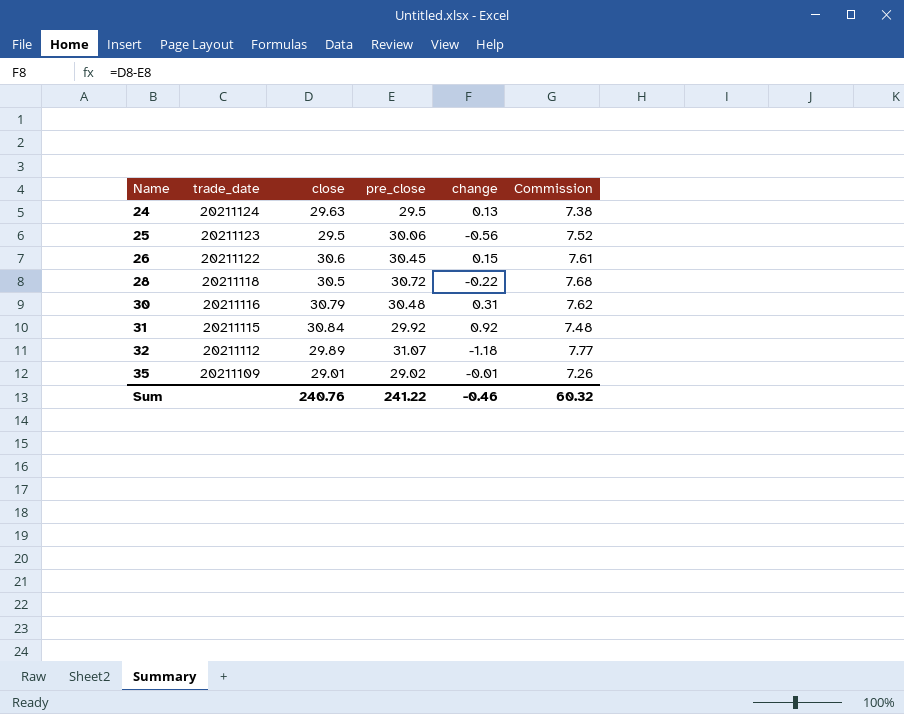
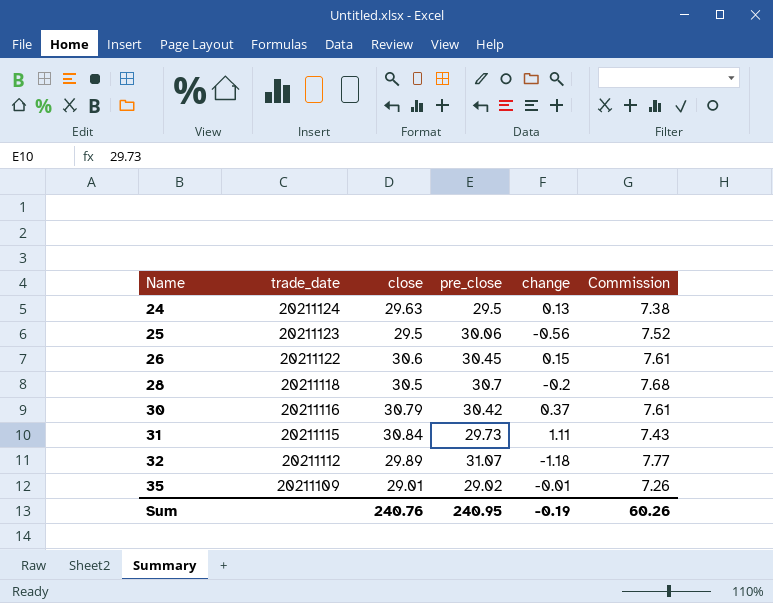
28 | pre_close: 30.72 -> 30.7
28 | change: -0.22 -> -0.2
30 | pre_close: 30.48 -> 30.42
30 | change: 0.31 -> 0.37
30 | Commission: 7.62 -> 7.61
31 | pre_close: 29.92 -> 29.73
31 | change: 0.92 -> 1.11
31 | Commission: 7.48 -> 7.43
Sum | pre_close: 241.22 -> 240.95
Sum | change: -0.46 -> -0.19
Sum | Commission: 60.32 -> 60.26

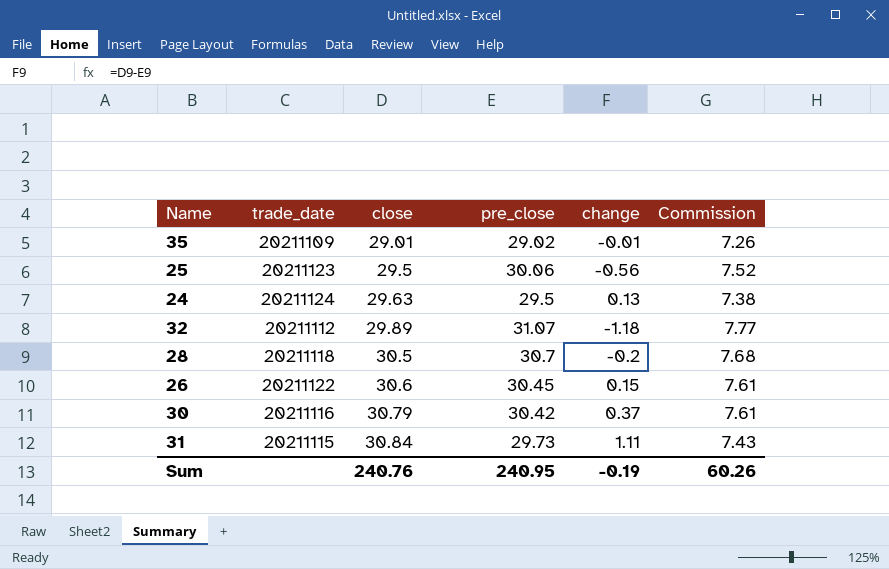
row order: Name ascending -> close ascending

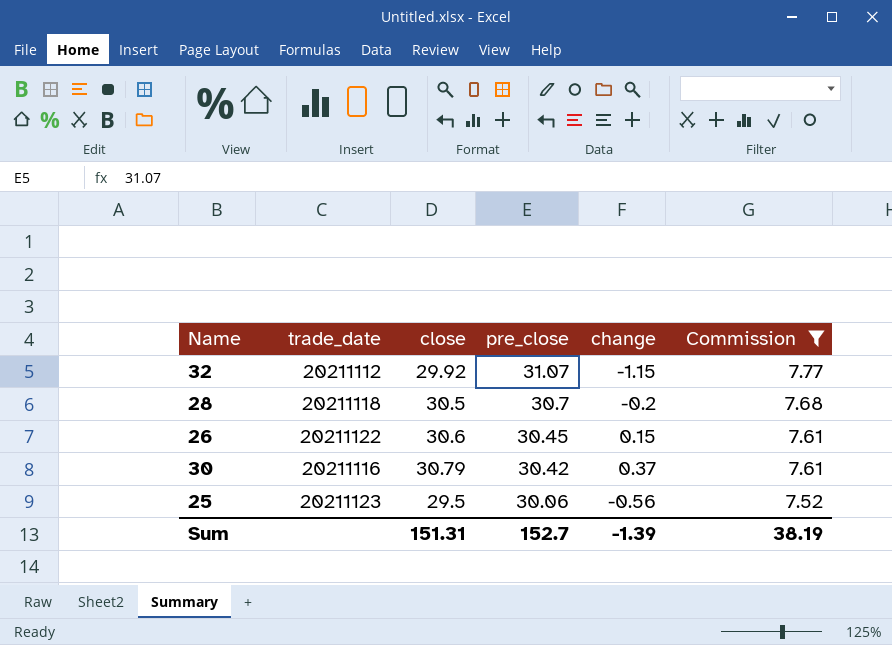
filter: none -> Commission >= 7.52
row order: close ascending -> pre_close descending
32 | close: 29.89 -> 29.92
32 | change: -1.18 -> -1.15
Sum | close: 240.76 -> 151.31
Sum | pre_close: 240.95 -> 152.7
Sum | change: -0.19 -> -1.39
Sum | Commission: 60.26 -> 38.19

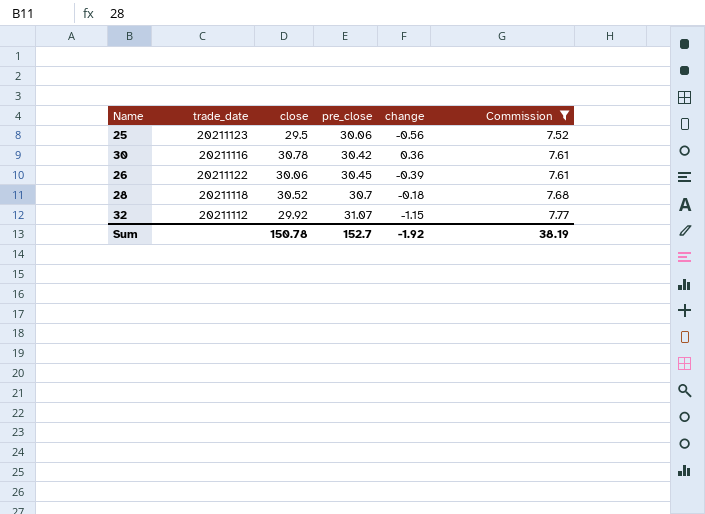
row order: pre_close descending -> pre_close ascending
30 | close: 30.79 -> 30.78
30 | change: 0.37 -> 0.36
26 | close: 30.6 -> 30.06
26 | change: 0.15 -> -0.39
28 | close: 30.5 -> 30.52
28 | change: -0.2 -> -0.18
Sum | close: 151.31 -> 150.78
Sum | change: -1.39 -> -1.92

